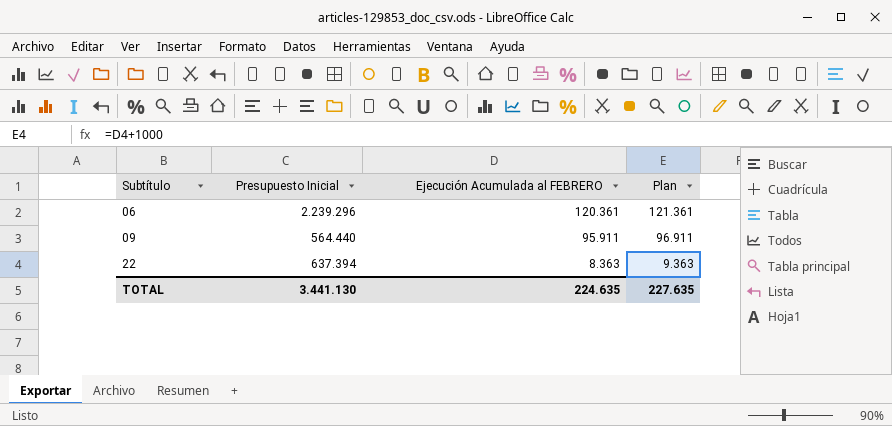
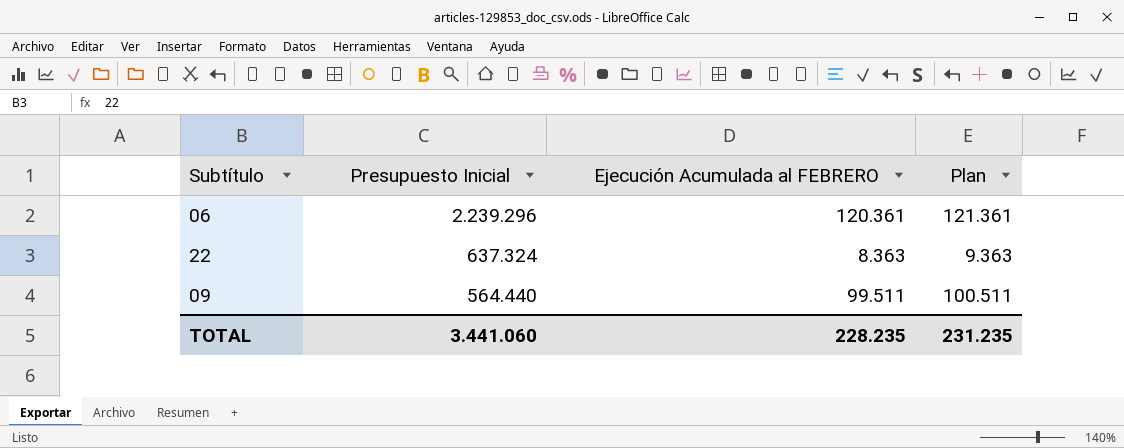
row order: Subtítulo ascending -> Presupuesto Inicial descending
22 | Presupuesto Inicial: 637.394 -> 637.324
09 | Ejecución Acumulada al FEBRERO: 95.911 -> 99.511
09 | Plan: 96.911 -> 100.511
TOTAL | Presupuesto Inicial: 3.441.130 -> 3.441.060
TOTAL | Ejecución Acumulada al FEBRERO: 224.635 -> 228.235
TOTAL | Plan: 227.635 -> 231.235

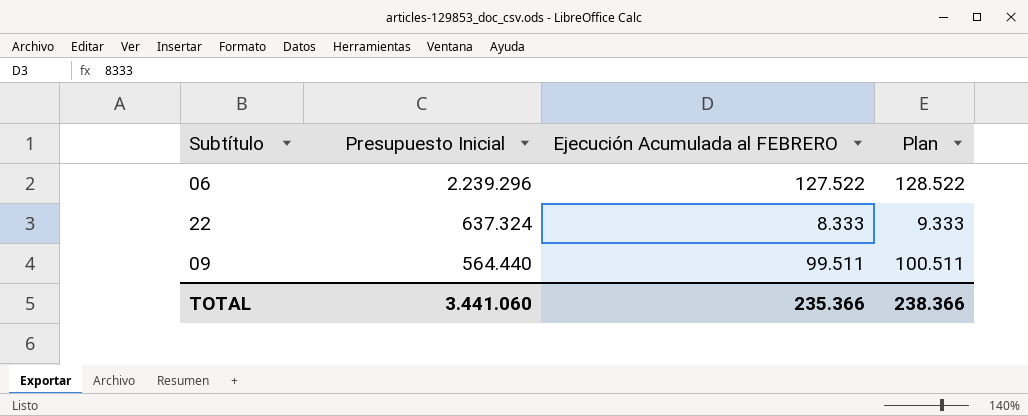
06 | Ejecución Acumulada al FEBRERO: 120.361 -> 127.522
06 | Plan: 121.361 -> 128.522
22 | Ejecución Acumulada al FEBRERO: 8.363 -> 8.333
22 | Plan: 9.363 -> 9.333
TOTAL | Ejecución Acumulada al FEBRERO: 228.235 -> 235.366
TOTAL | Plan: 231.235 -> 238.366

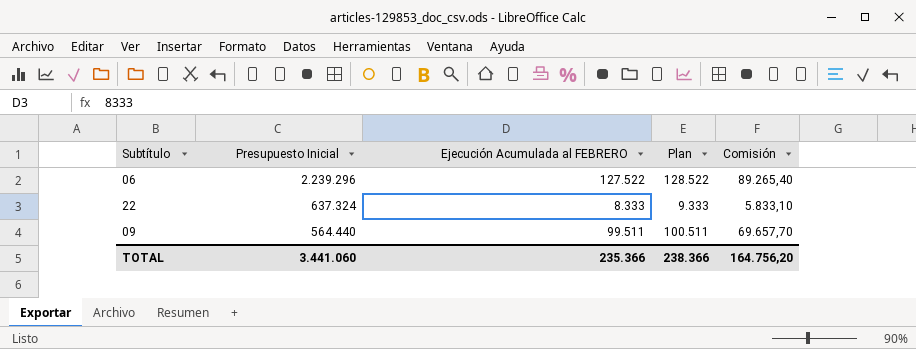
column Comisión | formula: none -> [Ejecución Acumulada al FEBRERO] * 0,7

